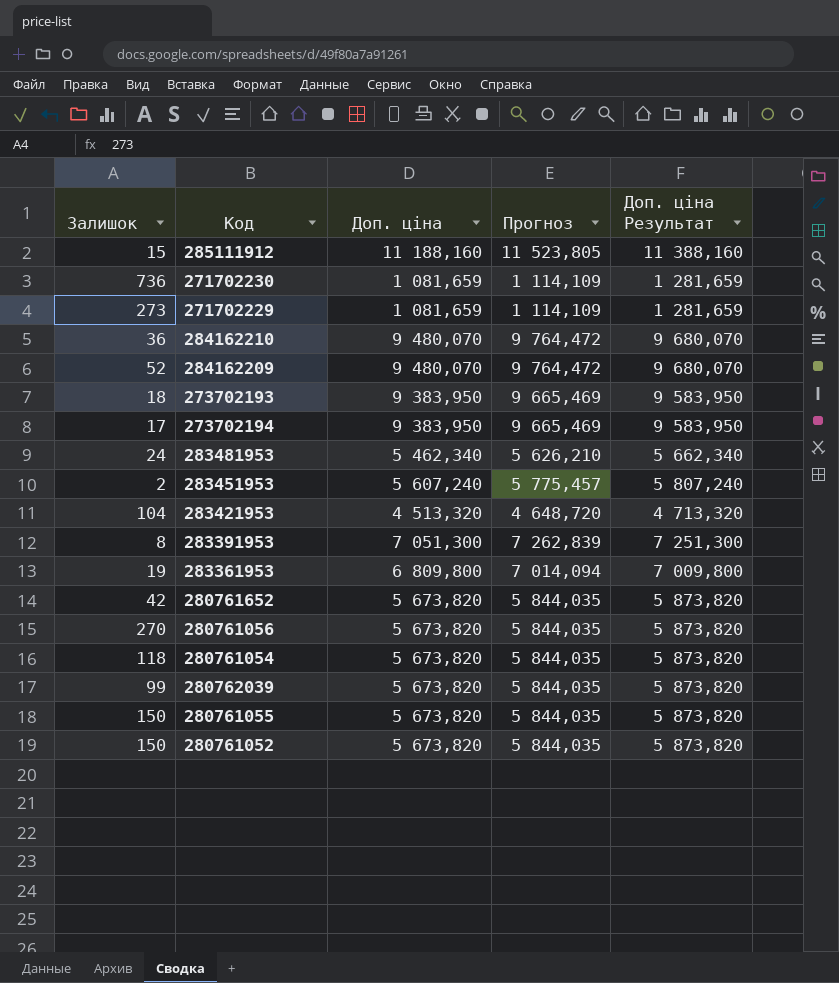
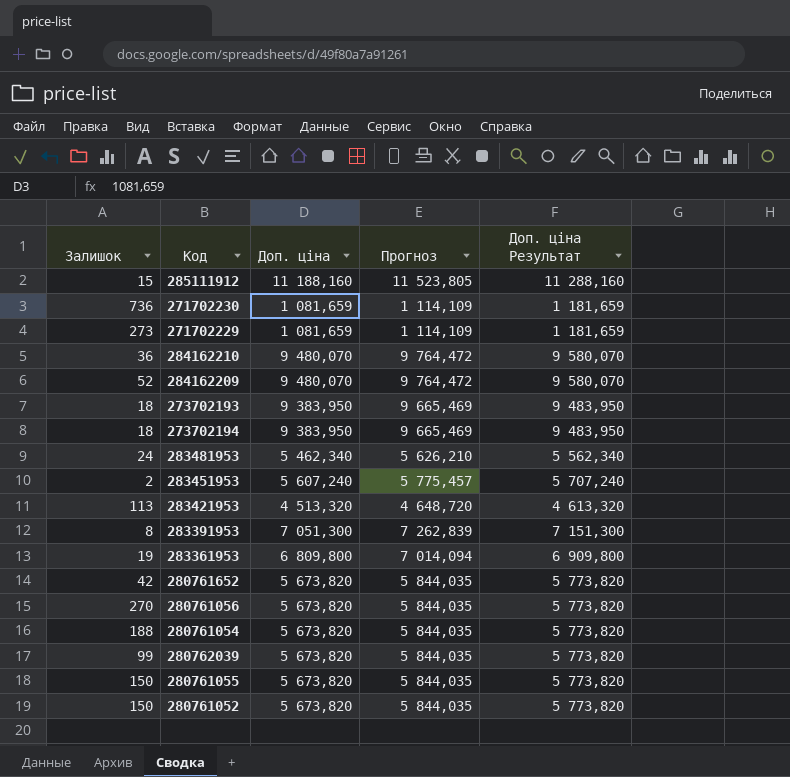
column Доп. ціна Результат | formula: [Доп. ціна] + 200 -> [Доп. ціна] + 100
273702194 | Залишок: 17 -> 18
283421953 | Залишок: 104 -> 113
280761054 | Залишок: 118 -> 188

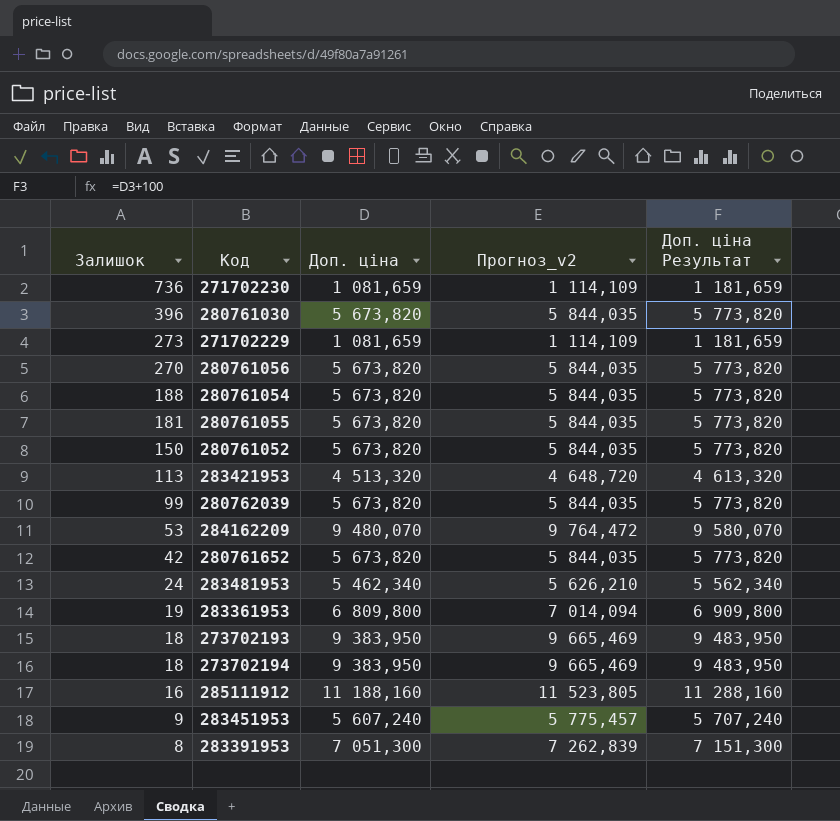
row order: none -> Залишок descending
column name: Прогноз -> Прогноз_v2
row 284162210: 36 | 9 480,070 | 9 764,472 | 9 580,070 -> none
row 280761030: none -> 396 | 5 673,820 | 5 844,035 | 5 773,820
280761055 | Залишок: 150 -> 181
284162209 | Залишок: 52 -> 53
285111912 | Залишок: 15 -> 16
283451953 | Залишок: 2 -> 9

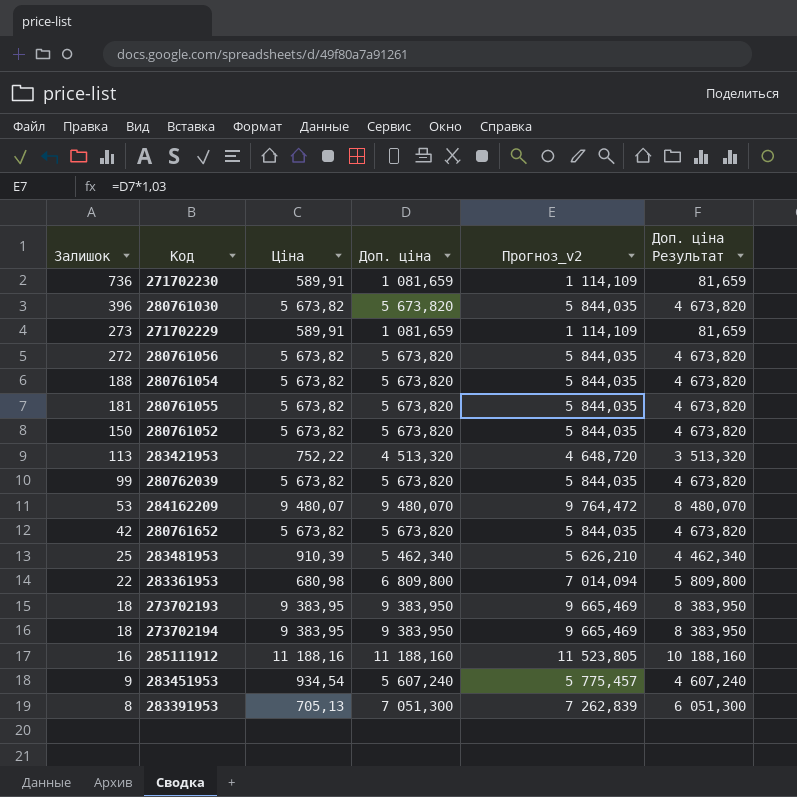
column Ціна | position: none -> 3
column Доп. ціна Результат | formula: [Доп. ціна] + 100 -> [Доп. ціна] - 1000
280761056 | Залишок: 270 -> 272
283481953 | Залишок: 24 -> 25
283361953 | Залишок: 19 -> 22

